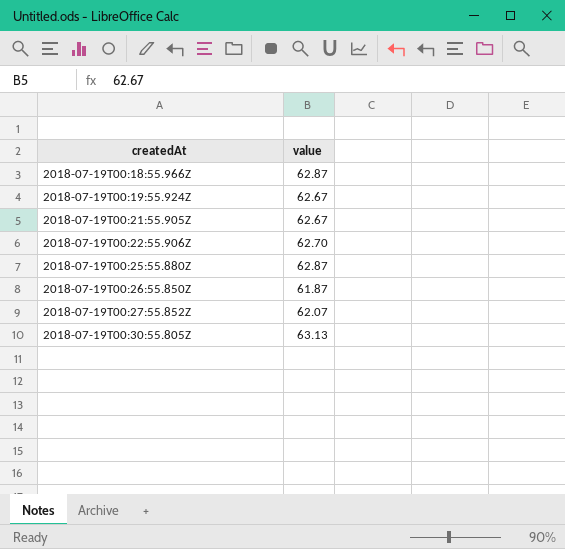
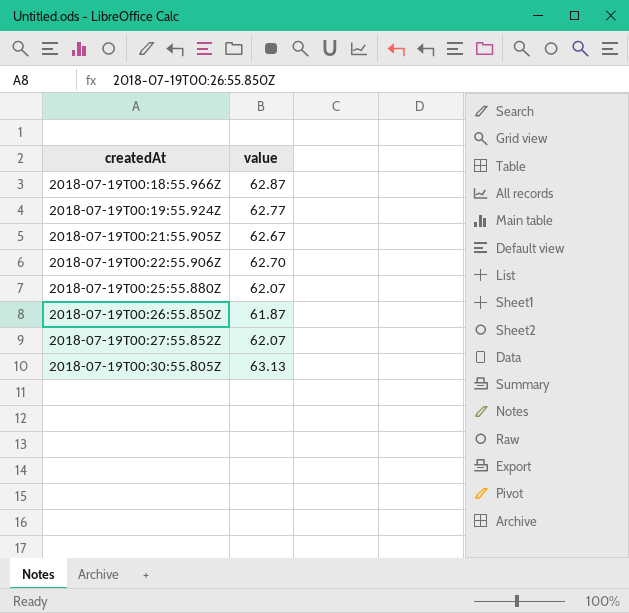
2018-07-19T00:19:55.924Z | value: 62.67 -> 62.77
2018-07-19T00:25:55.880Z | value: 62.87 -> 62.07

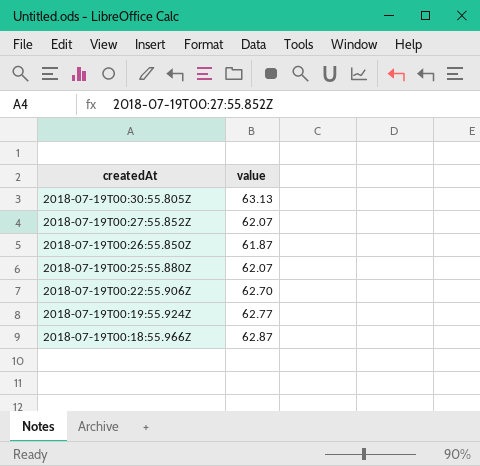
row order: createdAt ascending -> createdAt descending
row 2018-07-19T00:21:55.905Z: 62.67 -> none

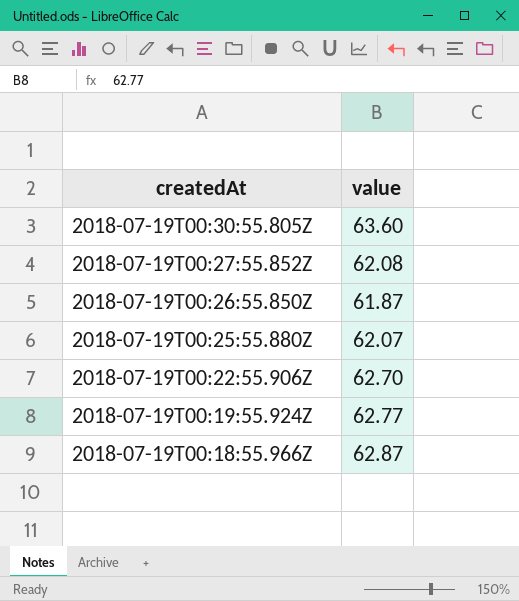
2018-07-19T00:30:55.805Z | value: 63.13 -> 63.60
2018-07-19T00:27:55.852Z | value: 62.07 -> 62.08

